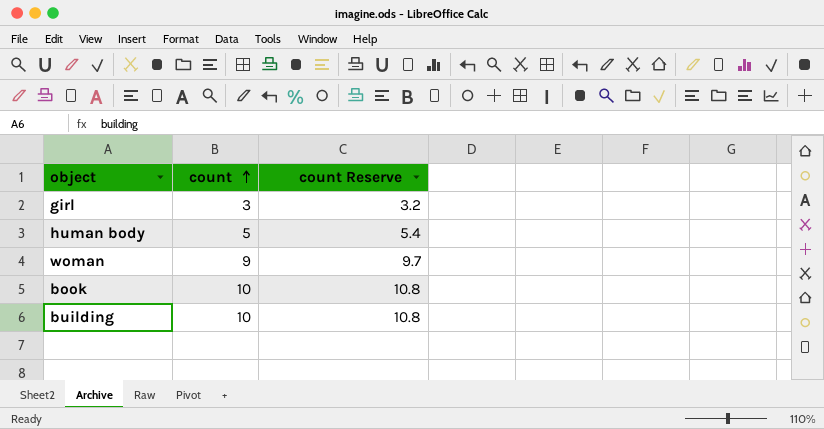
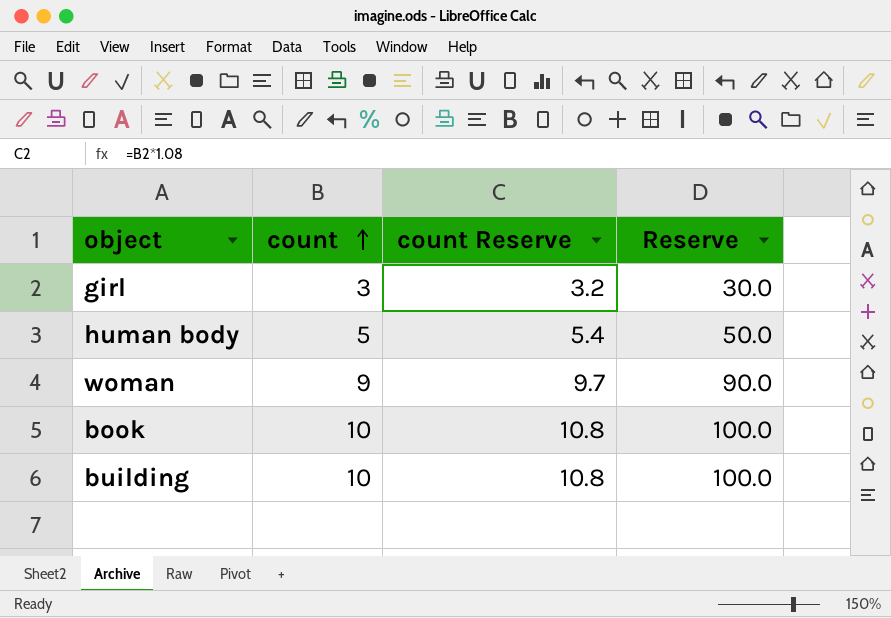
column Reserve | formula: none -> [count] * 10

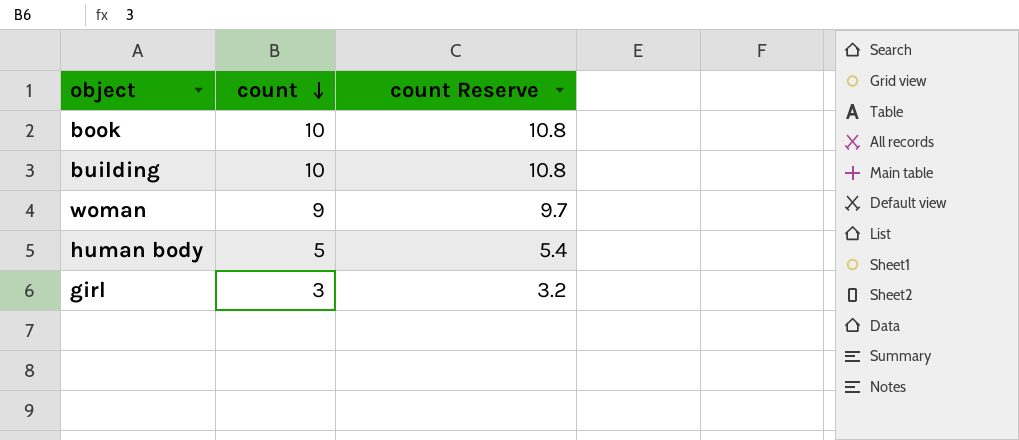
row order: count ascending -> count descending
column Reserve | formula: [count] * 10 -> none

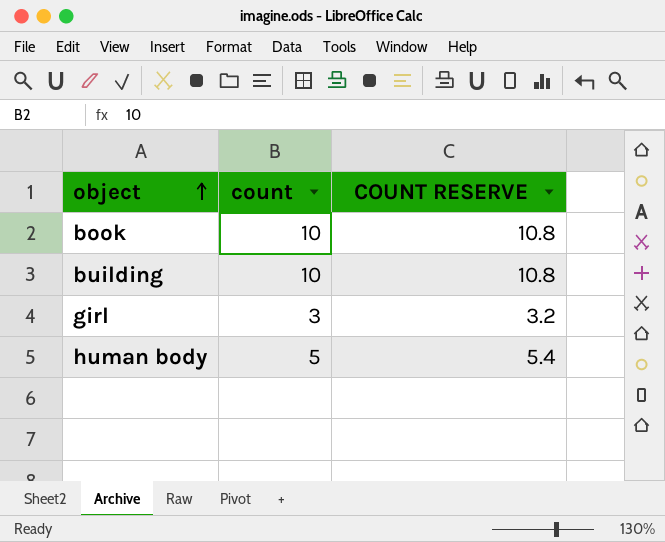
row order: count descending -> object ascending
column name: count Reserve -> COUNT RESERVE
row woman: 9 | 9.7 -> none

